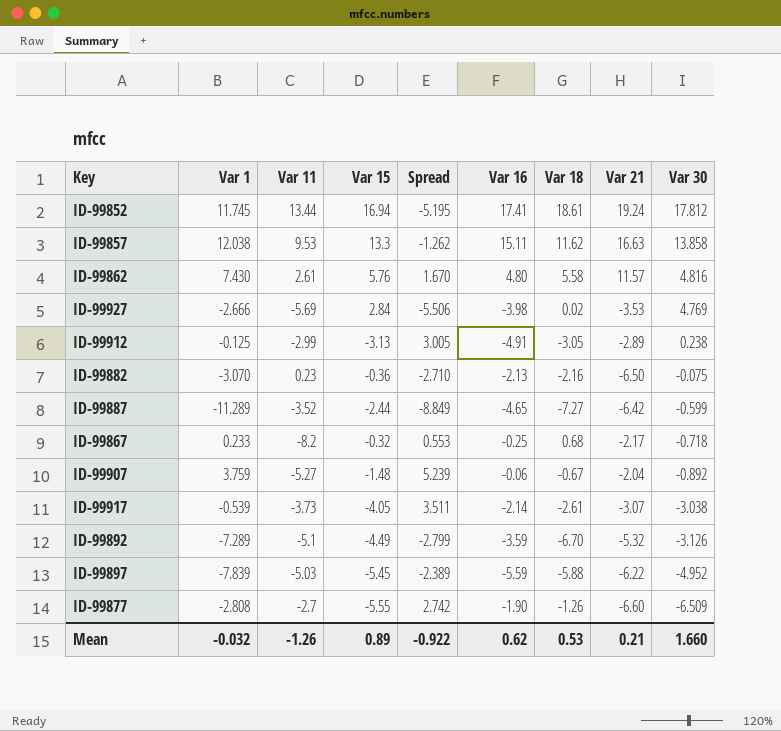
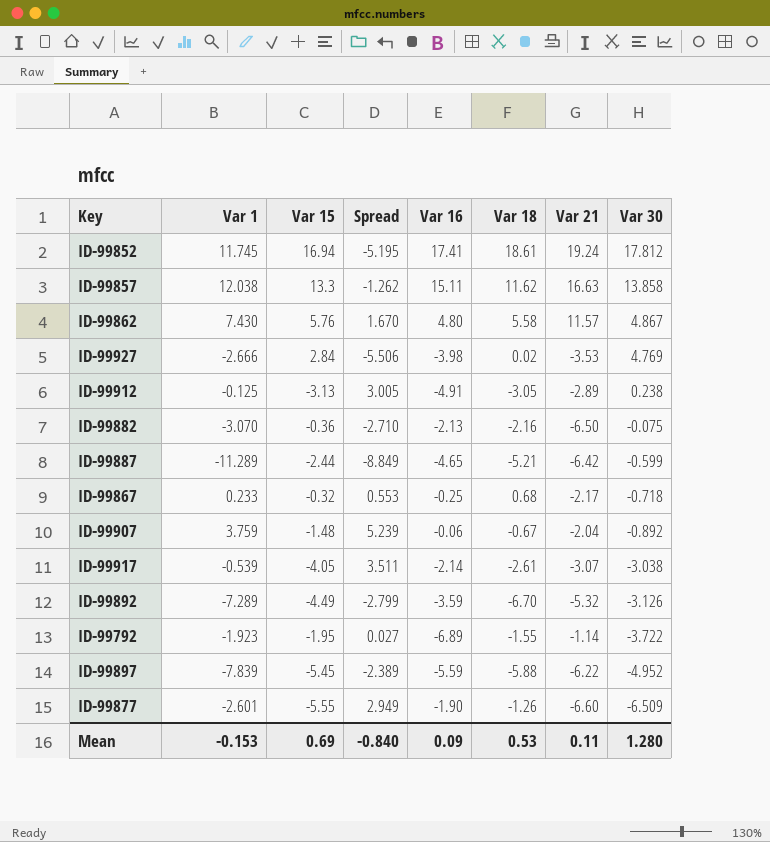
column Var 11 | position: 3 -> none
ID-99862 | Var 30: 4.816 -> 4.867
ID-99887 | Var 18: -7.27 -> -5.21
row ID-99792: none -> -1.923 | -1.95 | 0.027 | -6.89 | -1.55 | -1.14 | -3.722
ID-99877 | Var 1: -2.808 -> -2.601
ID-99877 | Spread: 2.742 -> 2.949
Mean | Var 1: -0.032 -> -0.153
Mean | Var 15: 0.89 -> 0.69
Mean | Spread: -0.922 -> -0.840
Mean | Var 16: 0.62 -> 0.09
Mean | Var 21: 0.21 -> 0.11
Mean | Var 30: 1.660 -> 1.280

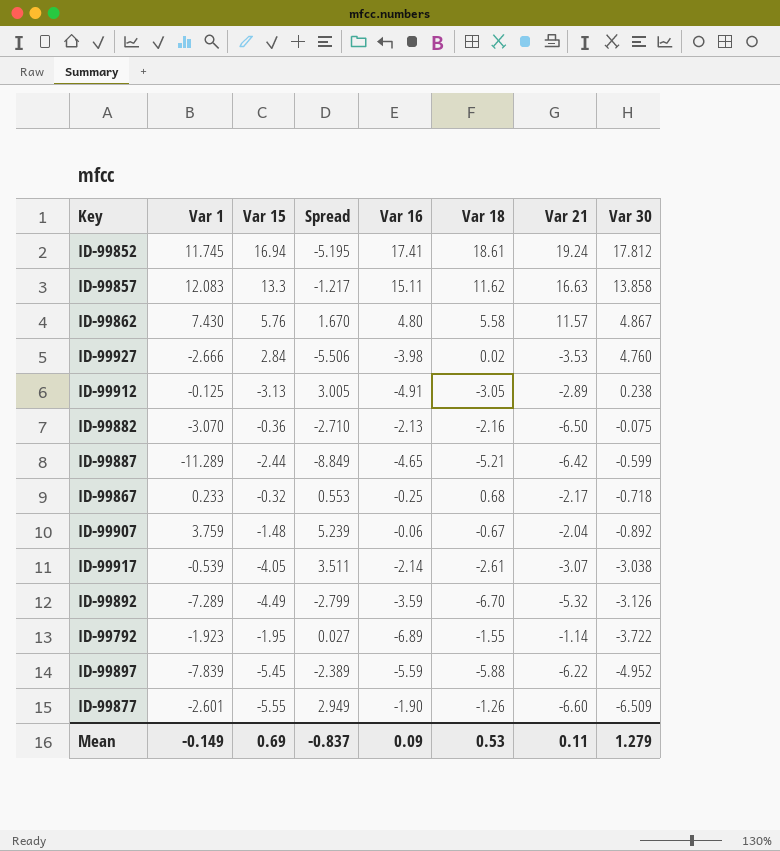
ID-99857 | Var 1: 12.038 -> 12.083
ID-99857 | Spread: -1.262 -> -1.217
ID-99927 | Var 30: 4.769 -> 4.760
Mean | Var 1: -0.153 -> -0.149
Mean | Spread: -0.840 -> -0.837
Mean | Var 30: 1.280 -> 1.279

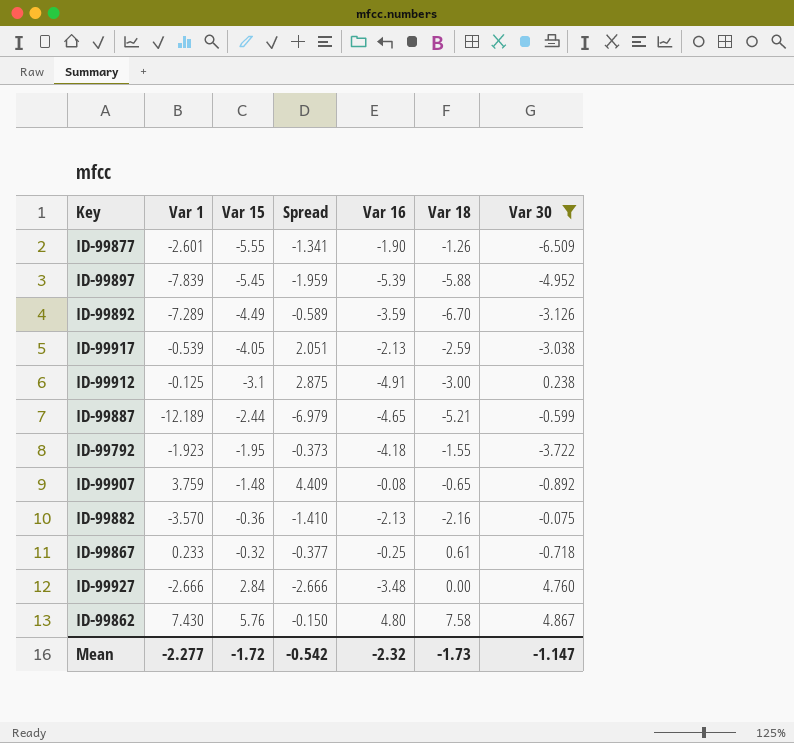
filter: none -> Var 30 <= 4.867
row order: Var 30 descending -> Var 15 ascending
column Var 21 | position: 7 -> none
column Spread | formula: [Var 1] - [Var 15] -> [Var 1] - [Var 18]
ID-99897 | Var 16: -5.59 -> -5.39
ID-99917 | Var 16: -2.14 -> -2.13
ID-99917 | Var 18: -2.61 -> -2.59
ID-99912 | Var 15: -3.13 -> -3.1
ID-99912 | Var 18: -3.05 -> -3.00
ID-99887 | Var 1: -11.289 -> -12.189
ID-99792 | Var 16: -6.89 -> -4.18
ID-99907 | Var 16: -0.06 -> -0.08
ID-99907 | Var 18: -0.67 -> -0.65
ID-99882 | Var 1: -3.070 -> -3.570
ID-99867 | Var 18: 0.68 -> 0.61
ID-99927 | Var 16: -3.98 -> -3.48
ID-99927 | Var 18: 0.02 -> 0.00
ID-99862 | Var 18: 5.58 -> 7.58
Mean | Var 1: -0.149 -> -2.277
Mean | Var 15: 0.69 -> -1.72
Mean | Spread: -0.837 -> -0.542
Mean | Var 16: 0.09 -> -2.32
Mean | Var 18: 0.53 -> -1.73
Mean | Var 30: 1.279 -> -1.147

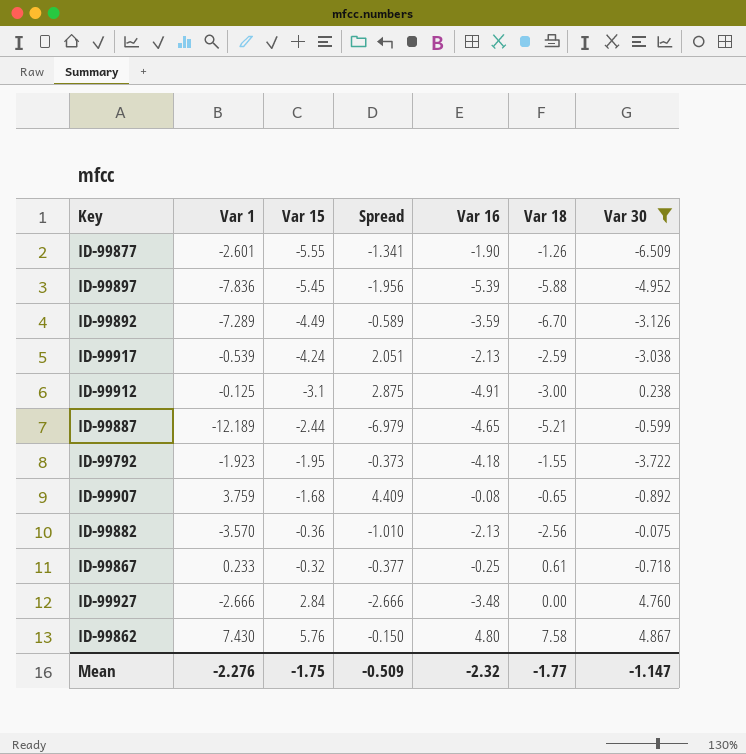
ID-99897 | Var 1: -7.839 -> -7.836
ID-99897 | Spread: -1.959 -> -1.956
ID-99917 | Var 15: -4.05 -> -4.24
ID-99907 | Var 15: -1.48 -> -1.68
ID-99882 | Spread: -1.410 -> -1.010
ID-99882 | Var 18: -2.16 -> -2.56
Mean | Var 1: -2.277 -> -2.276
Mean | Var 15: -1.72 -> -1.75
Mean | Spread: -0.542 -> -0.509
Mean | Var 18: -1.73 -> -1.77

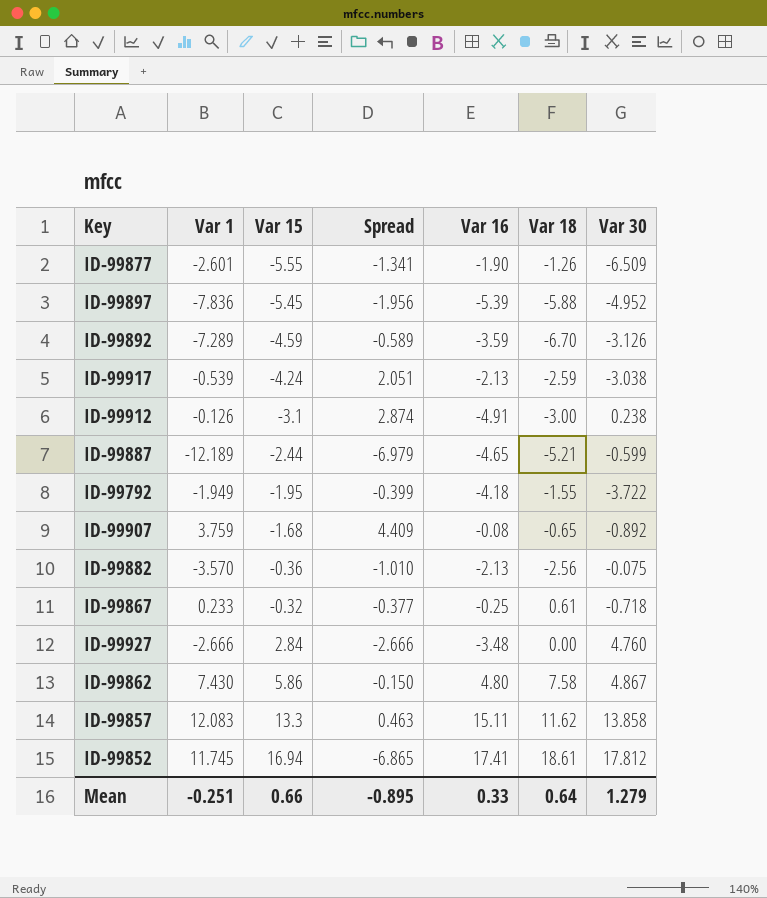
filter: Var 30 <= 4.867 -> none
ID-99892 | Var 15: -4.49 -> -4.59
ID-99912 | Var 1: -0.125 -> -0.126
ID-99912 | Spread: 2.875 -> 2.874
ID-99792 | Var 1: -1.923 -> -1.949
ID-99792 | Spread: -0.373 -> -0.399
ID-99862 | Var 15: 5.76 -> 5.86
Mean | Var 1: -2.276 -> -0.251
Mean | Var 15: -1.75 -> 0.66
Mean | Spread: -0.509 -> -0.895
Mean | Var 16: -2.32 -> 0.33
Mean | Var 18: -1.77 -> 0.64
Mean | Var 30: -1.147 -> 1.279

